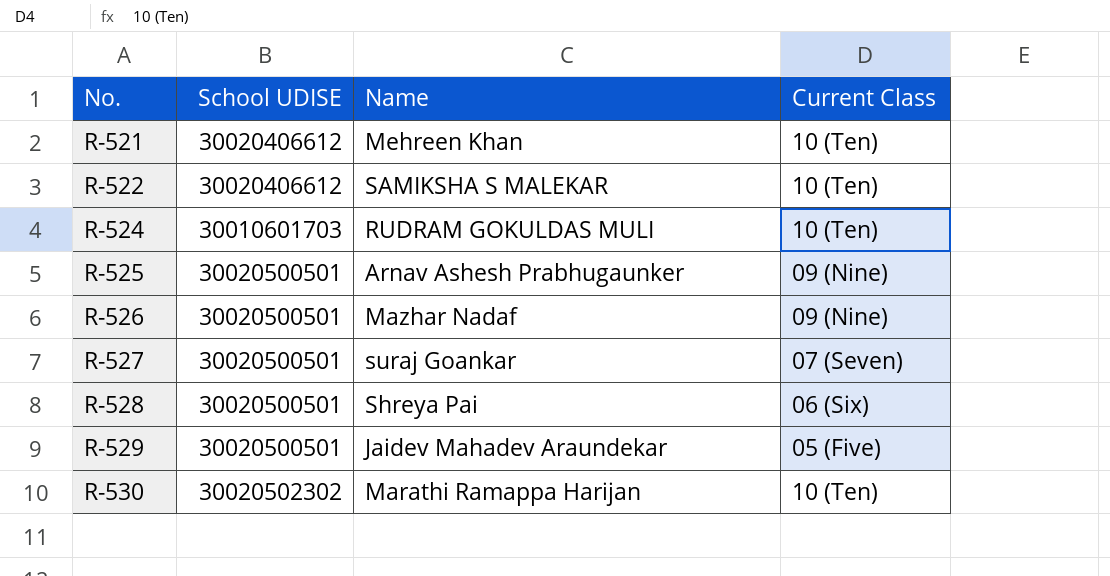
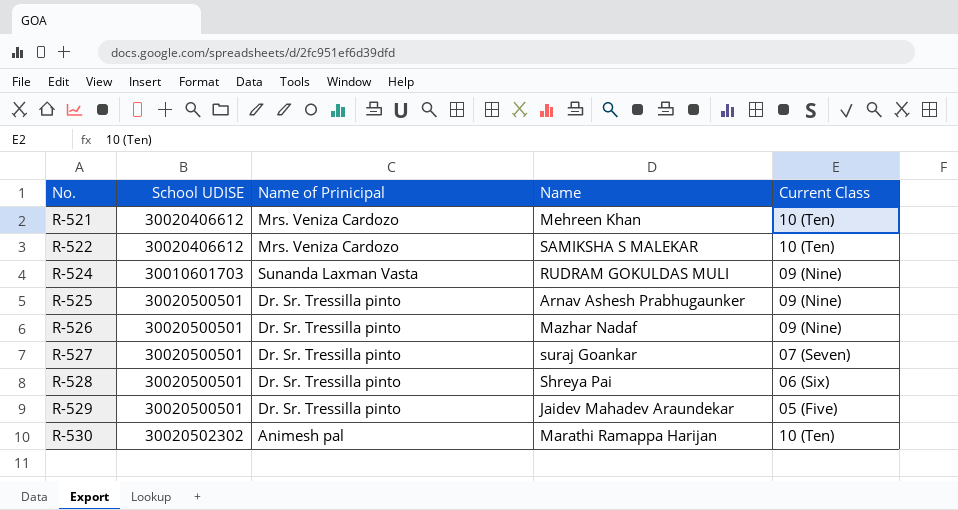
column Name of Prinicipal | position: none -> 3
R-524 | Current Class: 10 (Ten) -> 09 (Nine)

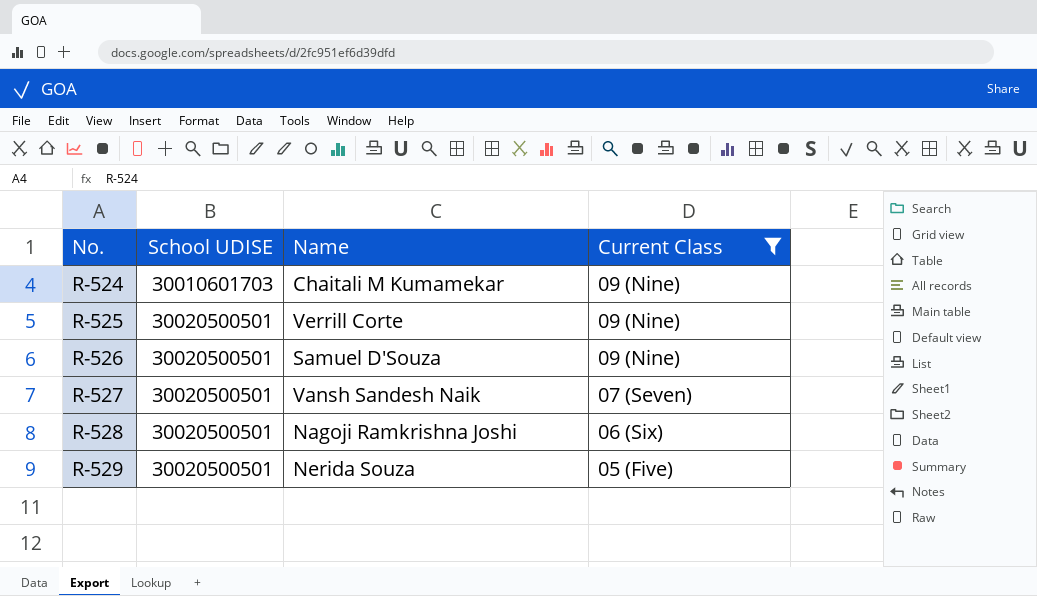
filter: none -> Current Class != 10 (Ten)
column Name of Prinicipal | position: 3 -> none
R-524 | Name: RUDRAM GOKULDAS MULI -> Chaitali M Kumamekar
R-525 | Name: Arnav Ashesh Prabhugaunker -> Verrill Corte
R-526 | Name: Mazhar Nadaf -> Samuel D'Souza
R-527 | Name: suraj Goankar -> Vansh Sandesh Naik
R-528 | Name: Shreya Pai -> Nagoji Ramkrishna Joshi
R-529 | Name: Jaidev Mahadev Araundekar -> Nerida Souza

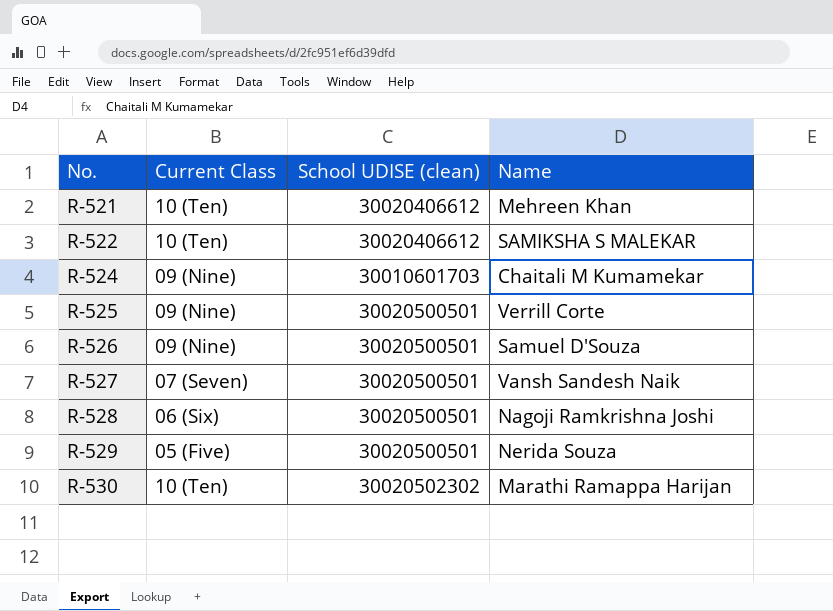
filter: Current Class != 10 (Ten) -> none
column Current Class | position: 4 -> 2
column name: School UDISE -> School UDISE (clean)

